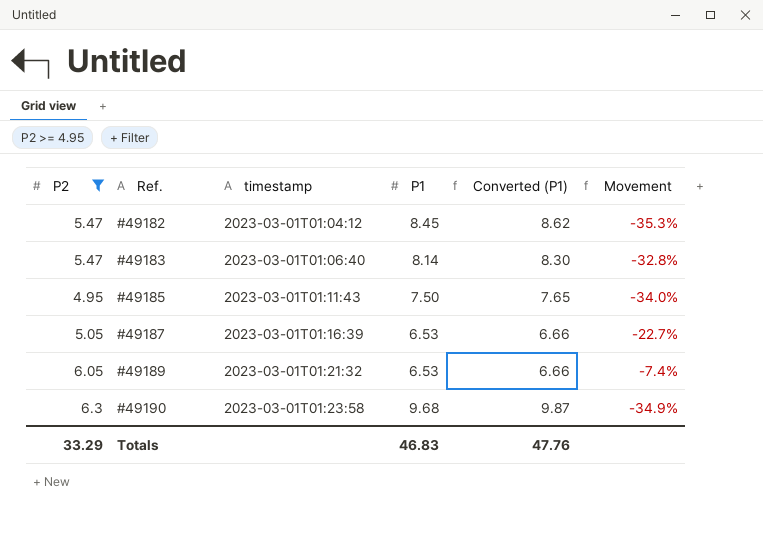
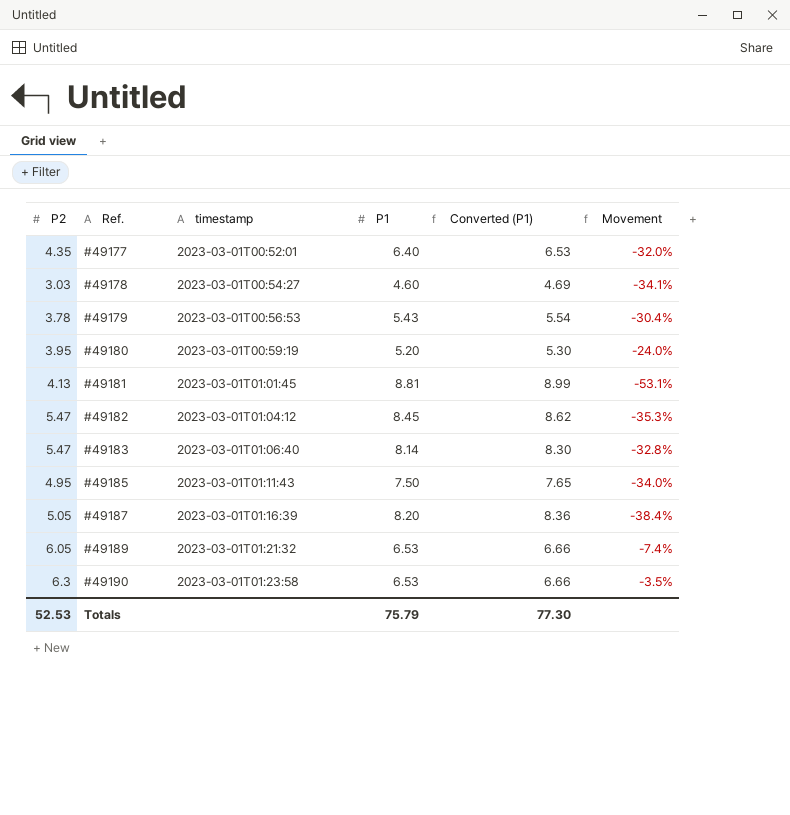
filter: P2 >= 4.95 -> none
#49187 | P1: 6.53 -> 8.20
#49187 | Converted (P1): 6.66 -> 8.36
#49187 | Movement: -22.7% -> -38.4%
#49190 | P1: 9.68 -> 6.53
#49190 | Converted (P1): 9.87 -> 6.66
#49190 | Movement: -34.9% -> -3.5%
Totals | P2: 33.29 -> 52.53
Totals | P1: 46.83 -> 75.79
Totals | Converted (P1): 47.76 -> 77.30

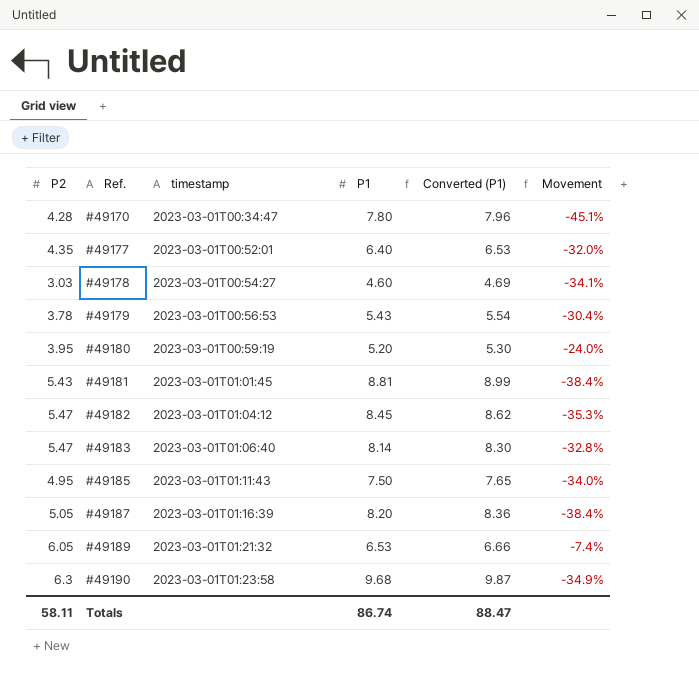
row #49170: none -> 4.28 | 2023-03-01T00:34:47 | 7.80 | 7.96 | -45.1%
#49181 | P2: 4.13 -> 5.43
#49181 | Movement: -53.1% -> -38.4%
#49190 | P1: 6.53 -> 9.68
#49190 | Converted (P1): 6.66 -> 9.87
#49190 | Movement: -3.5% -> -34.9%
Totals | P2: 52.53 -> 58.11
Totals | P1: 75.79 -> 86.74
Totals | Converted (P1): 77.30 -> 88.47

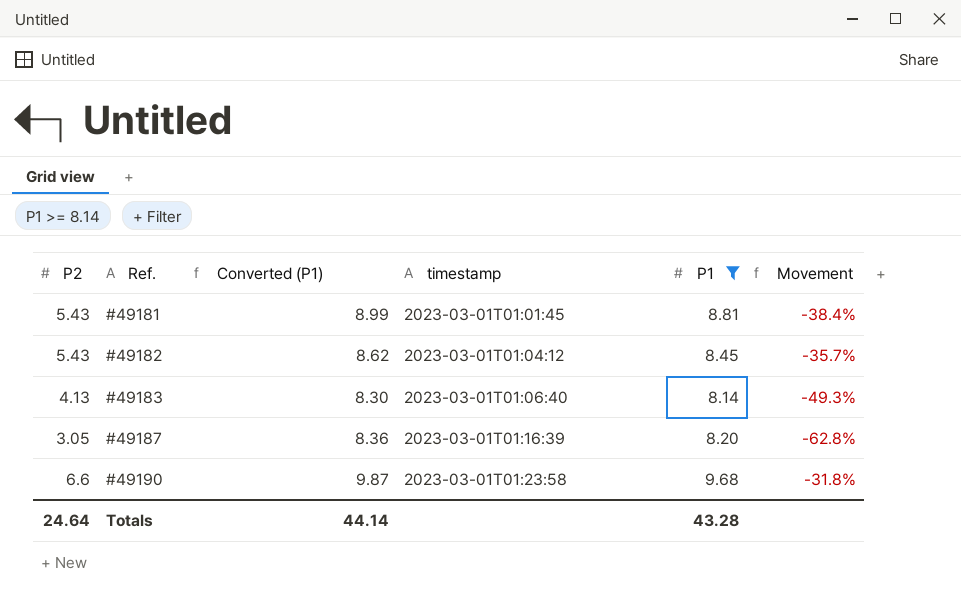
filter: none -> P1 >= 8.14
column Converted (P1) | position: 5 -> 3
#49182 | P2: 5.47 -> 5.43
#49182 | Movement: -35.3% -> -35.7%
#49183 | P2: 5.47 -> 4.13
#49183 | Movement: -32.8% -> -49.3%
#49187 | P2: 5.05 -> 3.05
#49187 | Movement: -38.4% -> -62.8%
#49190 | P2: 6.3 -> 6.6
#49190 | Movement: -34.9% -> -31.8%
Totals | P2: 58.11 -> 24.64
Totals | Converted (P1): 88.47 -> 44.14
Totals | P1: 86.74 -> 43.28

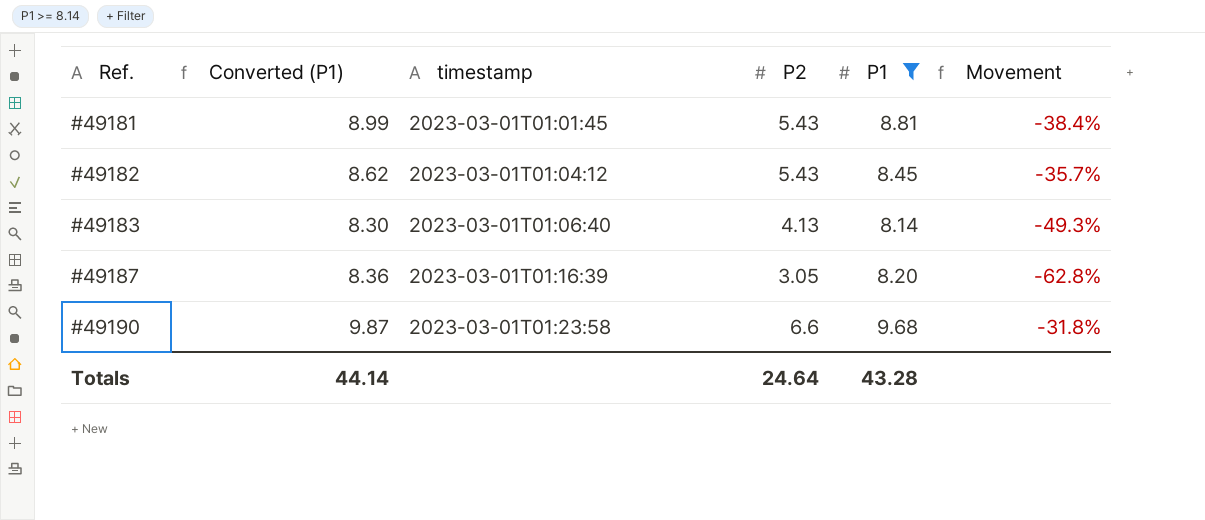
column P2 | position: 1 -> 4

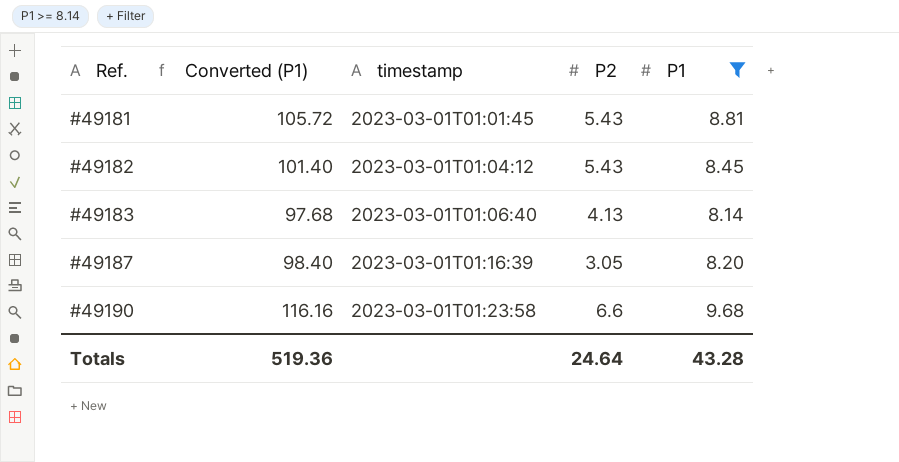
column Movement | formula: ([P2] - [P1]) / [P1] -> none
column Converted (P1) | formula: [P1] * 1.02 -> [P1] * 12
Totals | Converted (P1): 44.14 -> 519.36

